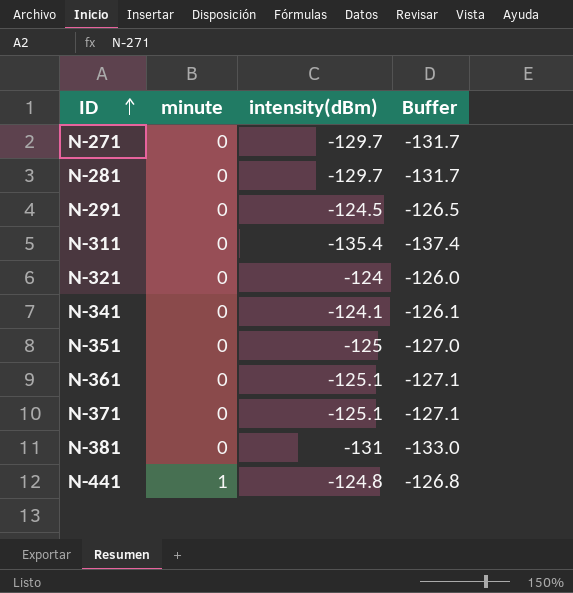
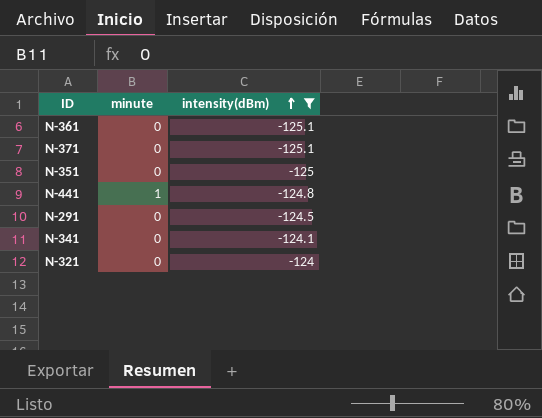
filter: none -> intensity(dBm) >= -125.1
row order: ID ascending -> intensity(dBm) ascending
column Buffer | formula: [intensity(dBm)] - 2 -> none

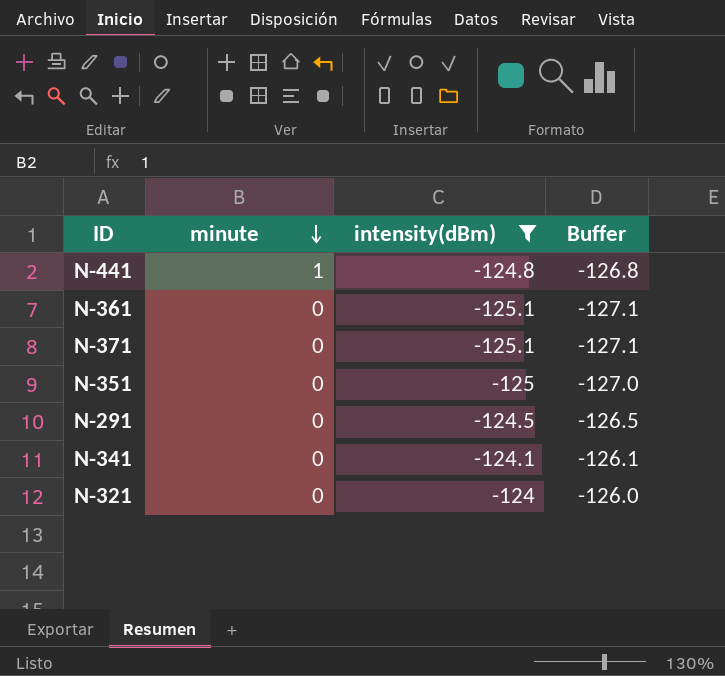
row order: intensity(dBm) ascending -> minute descending
column Buffer | formula: none -> [intensity(dBm)] - 2

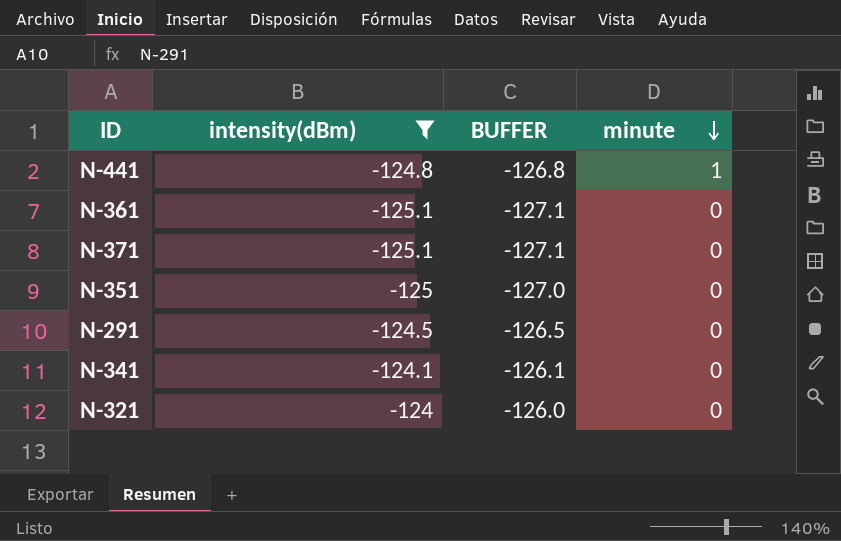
column name: Buffer -> BUFFER
column minute | position: 2 -> 4

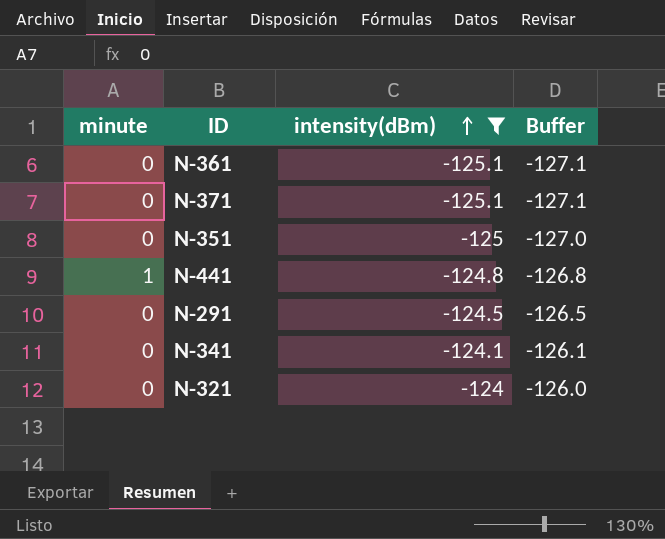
row order: minute descending -> intensity(dBm) ascending
column minute | position: 4 -> 1
column name: BUFFER -> Buffer

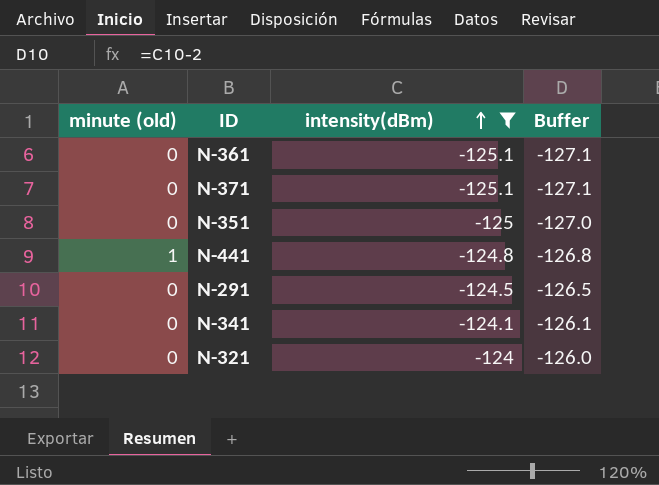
column name: minute -> minute (old)

